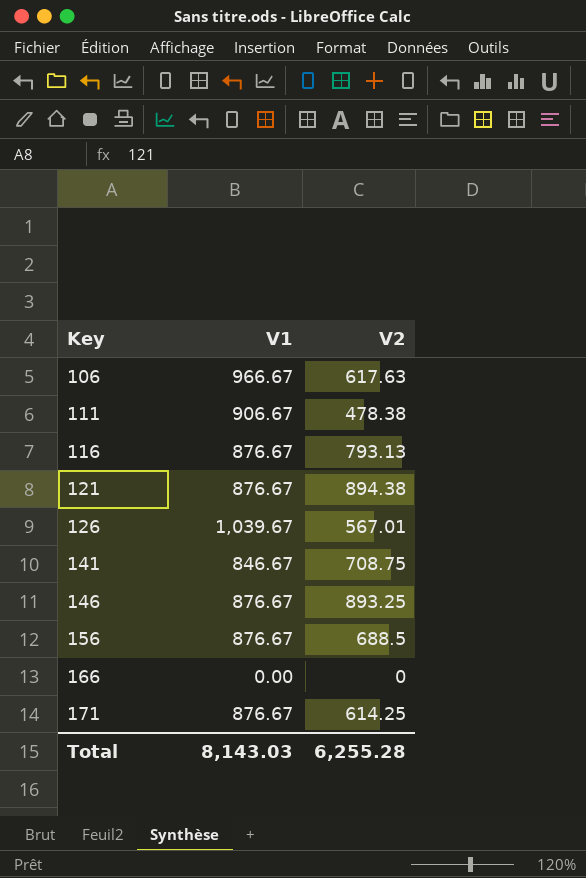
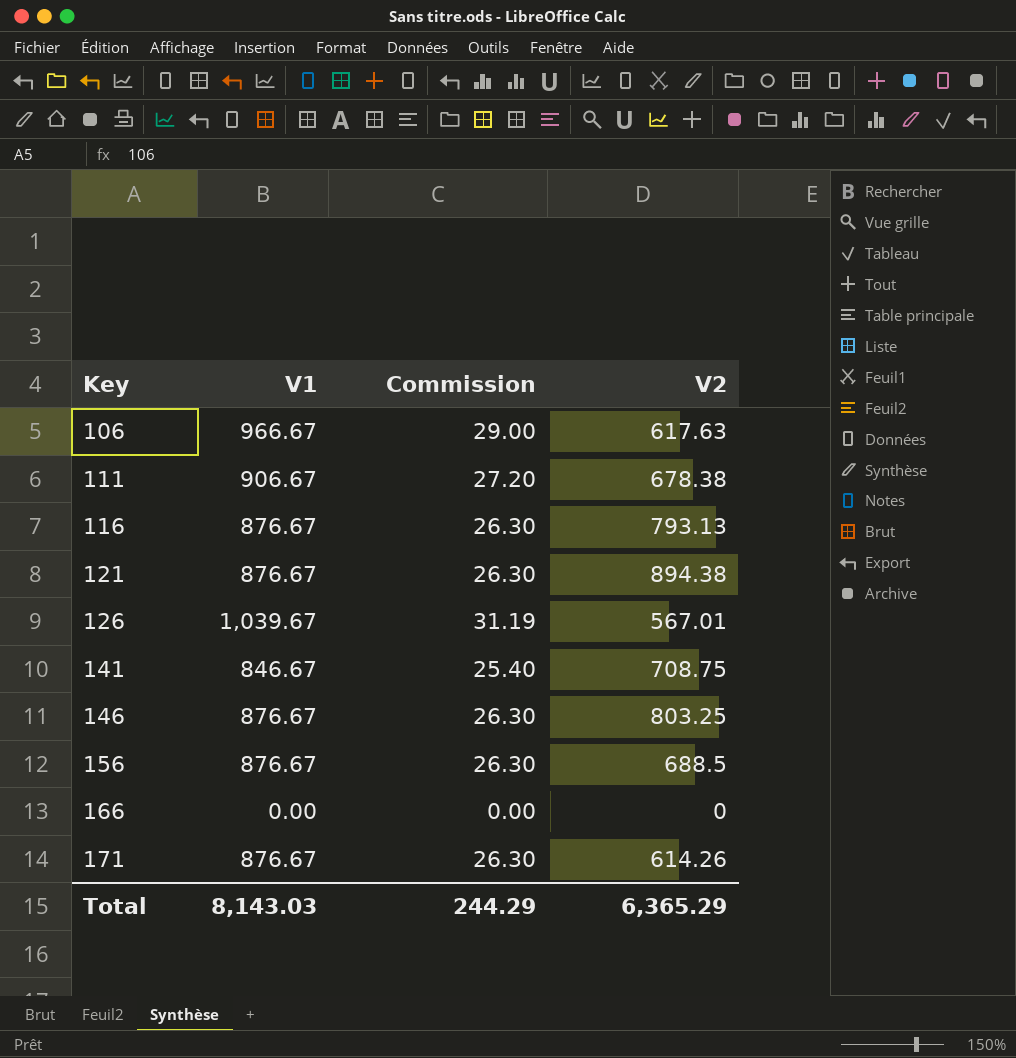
column Commission | formula: none -> [V1] * 0.03
111 | V2: 478.38 -> 678.38
146 | V2: 893.25 -> 803.25
171 | V2: 614.25 -> 614.26
Total | V2: 6,255.28 -> 6,365.29

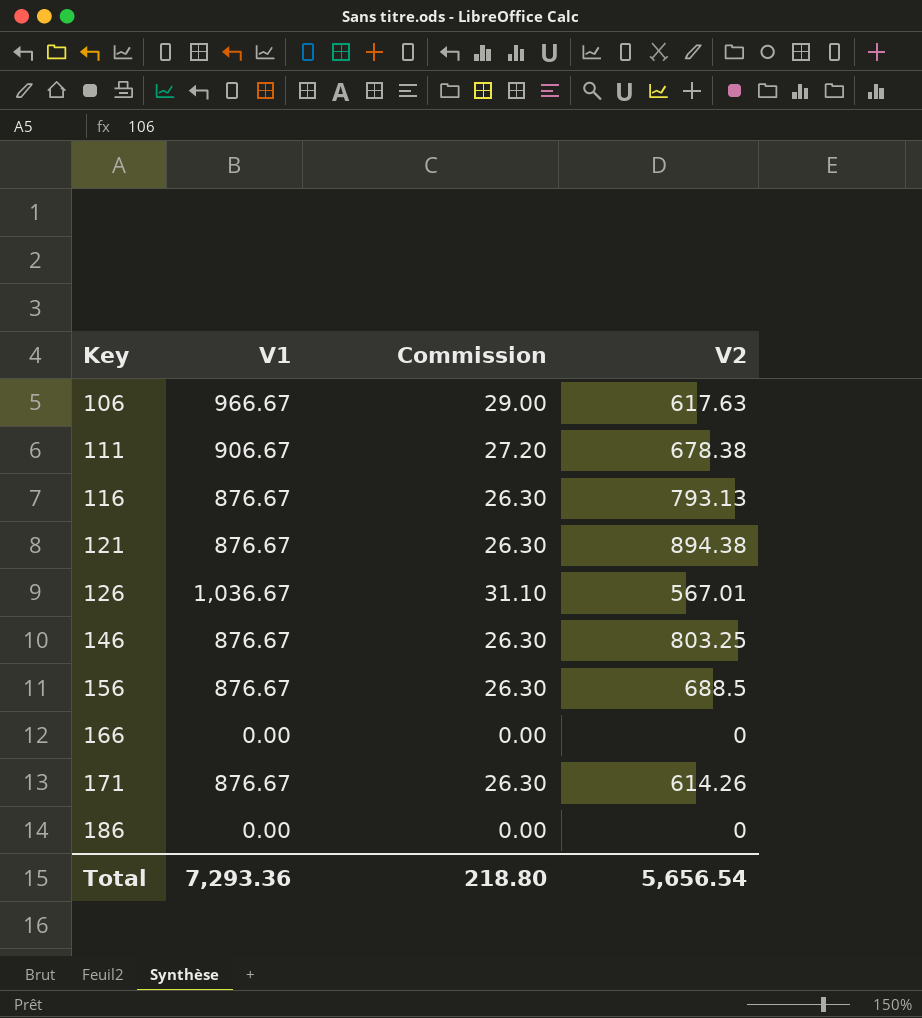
row 141: 846.67 | 25.40 | 708.75 -> none
126 | V1: 1,039.67 -> 1,036.67
126 | Commission: 31.19 -> 31.10
row 186: none -> 0.00 | 0.00 | 0
Total | V1: 8,143.03 -> 7,293.36
Total | Commission: 244.29 -> 218.80
Total | V2: 6,365.29 -> 5,656.54

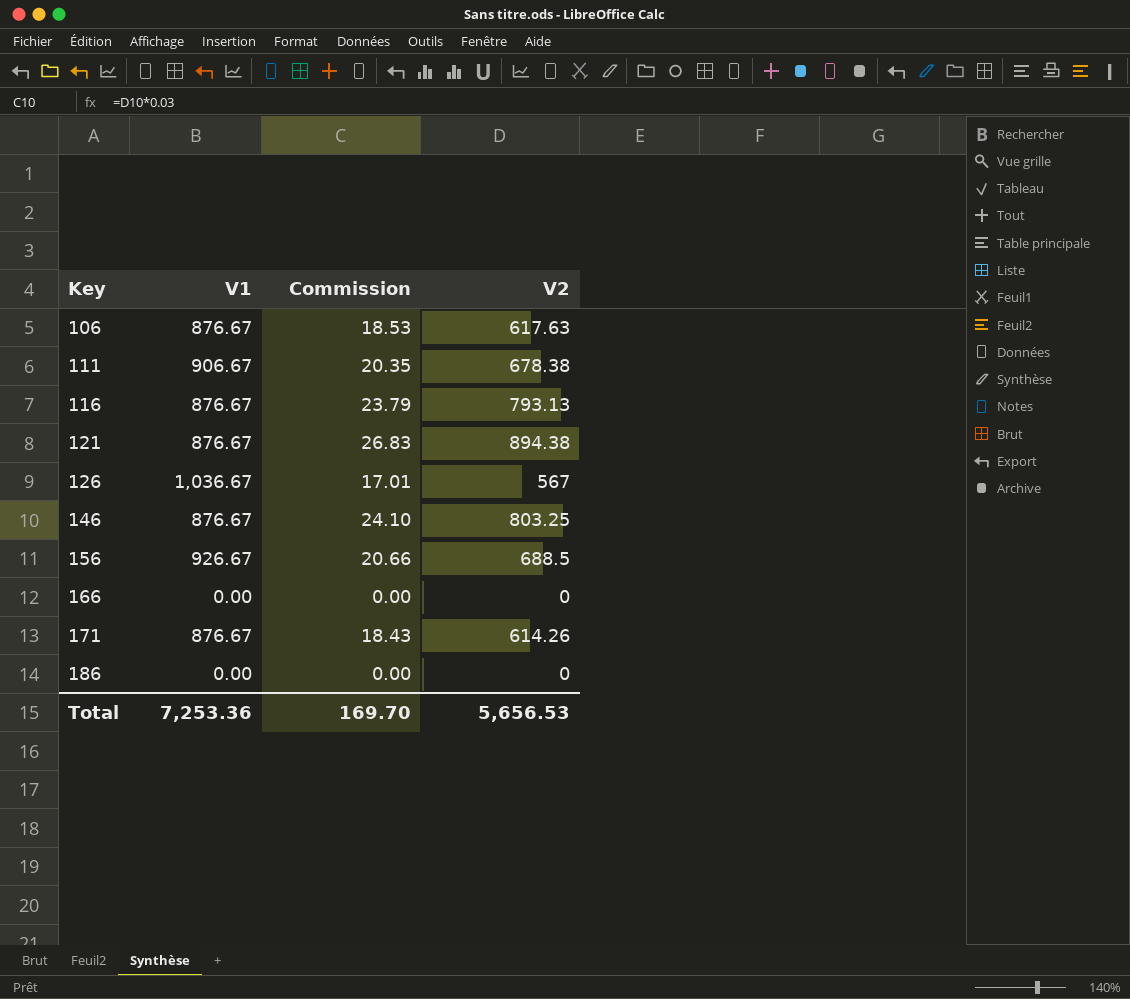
column Commission | formula: [V1] * 0.03 -> [V2] * 0.03
106 | V1: 966.67 -> 876.67
126 | V2: 567.01 -> 567
156 | V1: 876.67 -> 926.67
Total | V1: 7,293.36 -> 7,253.36
Total | Commission: 218.80 -> 169.70
Total | V2: 5,656.54 -> 5,656.53

